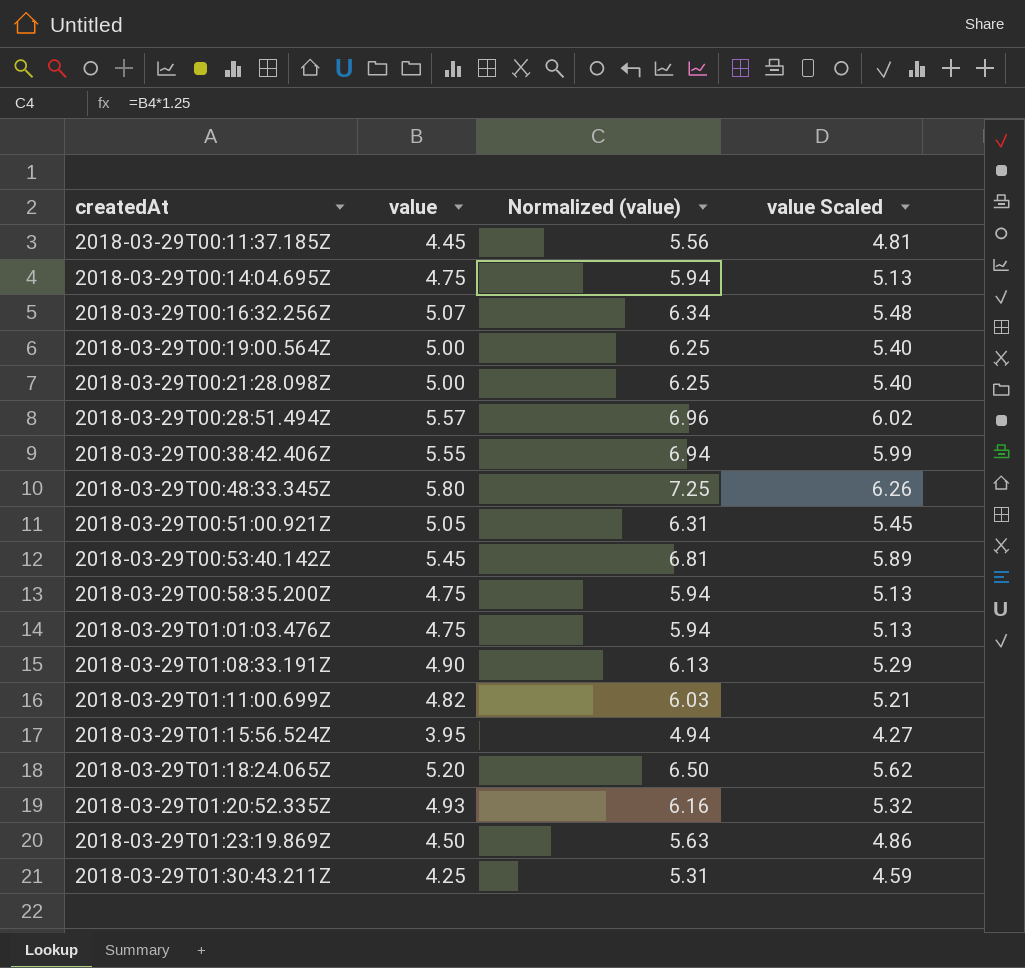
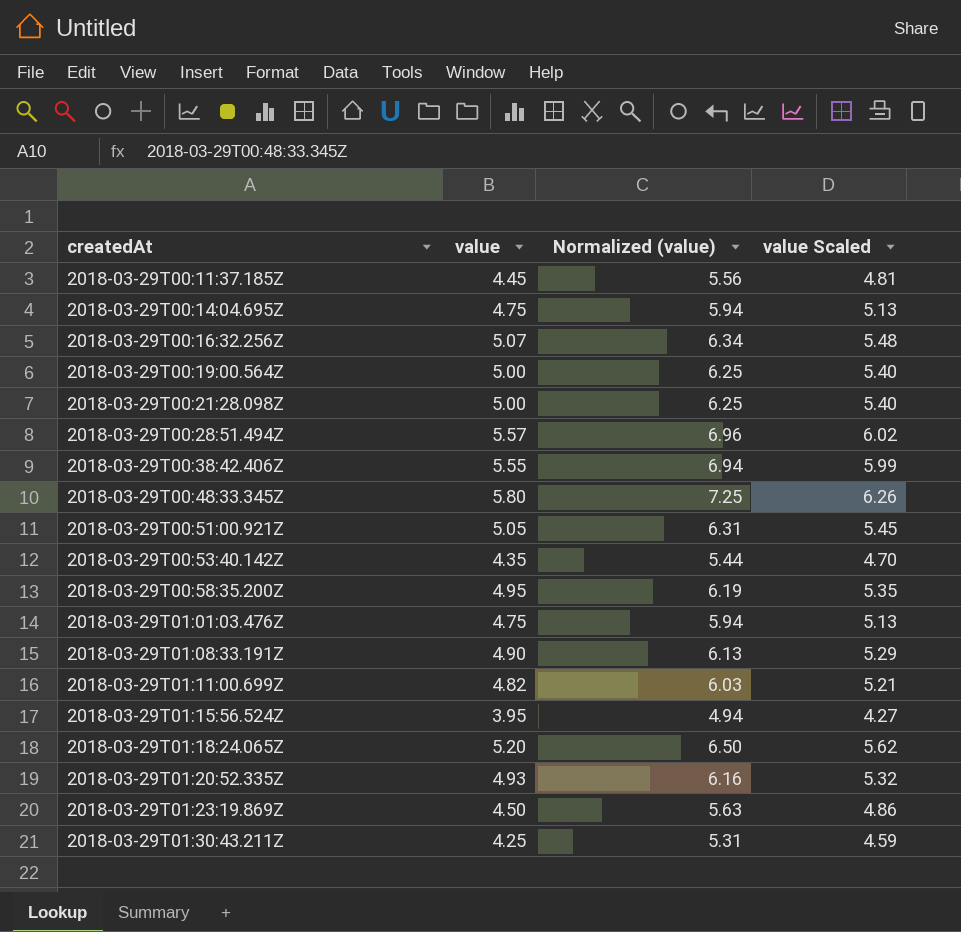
2018-03-29T00:53:40.142Z | value: 5.45 -> 4.35
2018-03-29T00:53:40.142Z | Normalized (value): 6.81 -> 5.44
2018-03-29T00:53:40.142Z | value Scaled: 5.89 -> 4.70
2018-03-29T00:58:35.200Z | value: 4.75 -> 4.95
2018-03-29T00:58:35.200Z | Normalized (value): 5.94 -> 6.19
2018-03-29T00:58:35.200Z | value Scaled: 5.13 -> 5.35

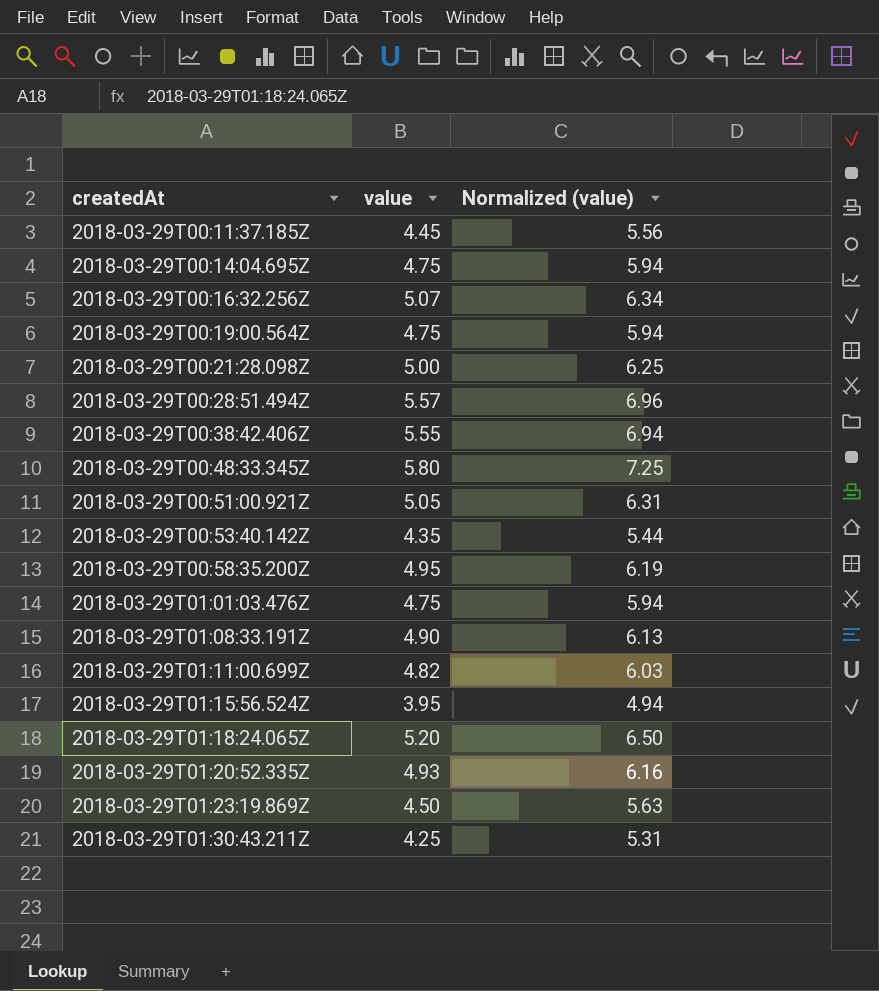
column value Scaled | formula: [value] * 1.08 -> none
2018-03-29T00:19:00.564Z | value: 5.00 -> 4.75
2018-03-29T00:19:00.564Z | Normalized (value): 6.25 -> 5.94

